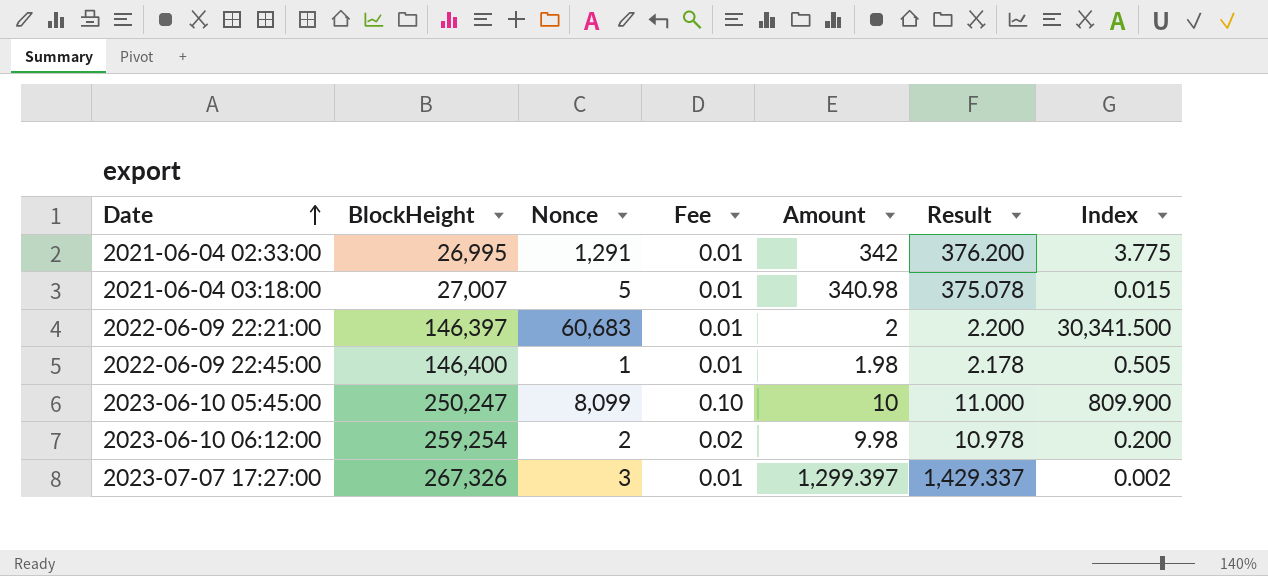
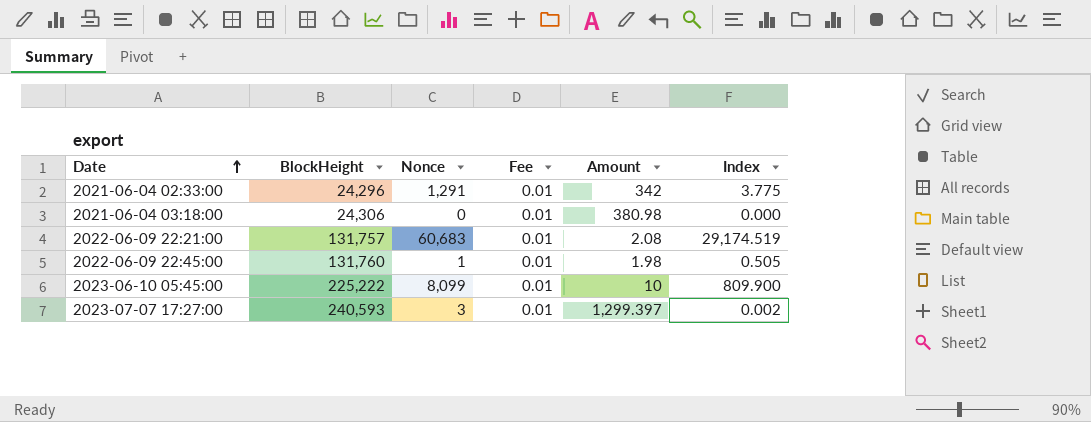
column Result | formula: [Amount] * 1.1 -> none
row 2023-06-10 06:12:00: 259,254 | 2 | 0.02 | 9.98 | 10.978 | 0.200 -> none
2021-06-04 02:33:00 | BlockHeight: 26,995 -> 24,296
2021-06-04 03:18:00 | BlockHeight: 27,007 -> 24,306
2021-06-04 03:18:00 | Nonce: 5 -> 0
2021-06-04 03:18:00 | Amount: 340.98 -> 380.98
2021-06-04 03:18:00 | Index: 0.015 -> 0.000
2022-06-09 22:21:00 | BlockHeight: 146,397 -> 131,757
2022-06-09 22:21:00 | Amount: 2 -> 2.08
2022-06-09 22:21:00 | Index: 30,341.500 -> 29,174.519
2022-06-09 22:45:00 | BlockHeight: 146,400 -> 131,760
2023-06-10 05:45:00 | BlockHeight: 250,247 -> 225,222
2023-06-10 05:45:00 | Fee: 0.10 -> 0.01
2023-07-07 17:27:00 | BlockHeight: 267,326 -> 240,593

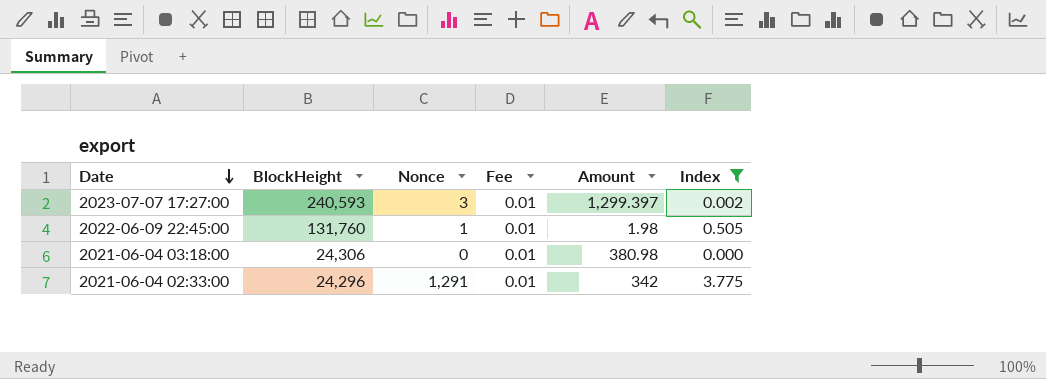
filter: none -> Index <= 3.775
row order: Date ascending -> Date descending

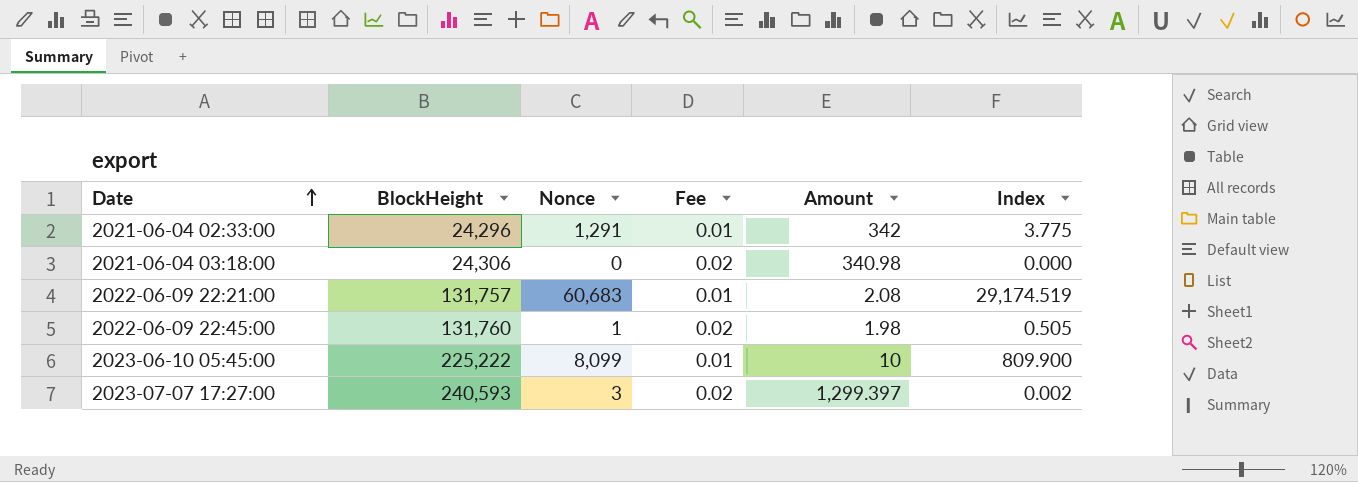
filter: Index <= 3.775 -> none
row order: Date descending -> Date ascending
2021-06-04 03:18:00 | Fee: 0.01 -> 0.02
2021-06-04 03:18:00 | Amount: 380.98 -> 340.98
2022-06-09 22:45:00 | Fee: 0.01 -> 0.02
2023-07-07 17:27:00 | Fee: 0.01 -> 0.02

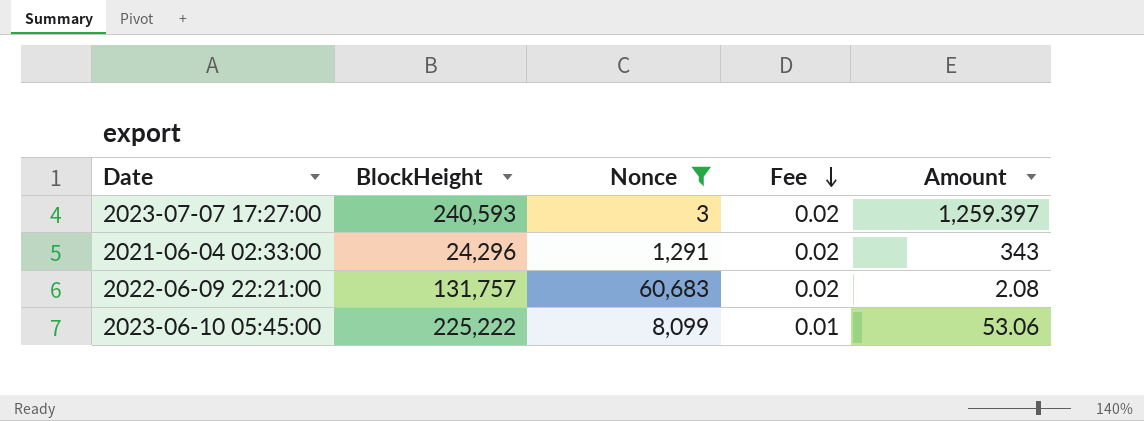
filter: none -> Nonce >= 3
row order: Date ascending -> Fee descending
column Index | formula: [Nonce] / [Amount] -> none
2023-07-07 17:27:00 | Amount: 1,299.397 -> 1,259.397
2021-06-04 02:33:00 | Fee: 0.01 -> 0.02
2021-06-04 02:33:00 | Amount: 342 -> 343
2022-06-09 22:21:00 | Fee: 0.01 -> 0.02
2023-06-10 05:45:00 | Amount: 10 -> 53.06

